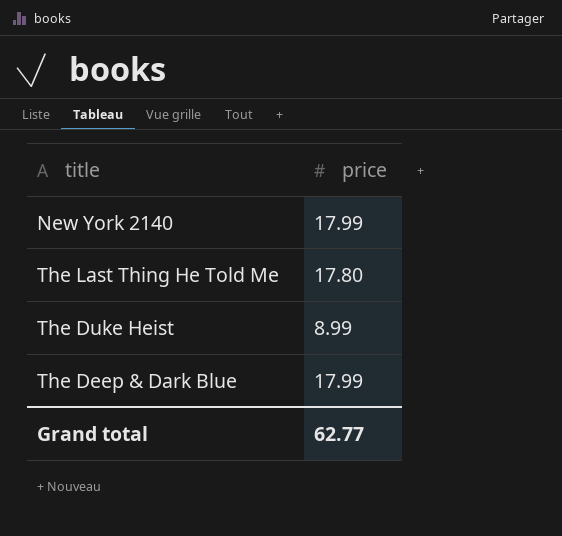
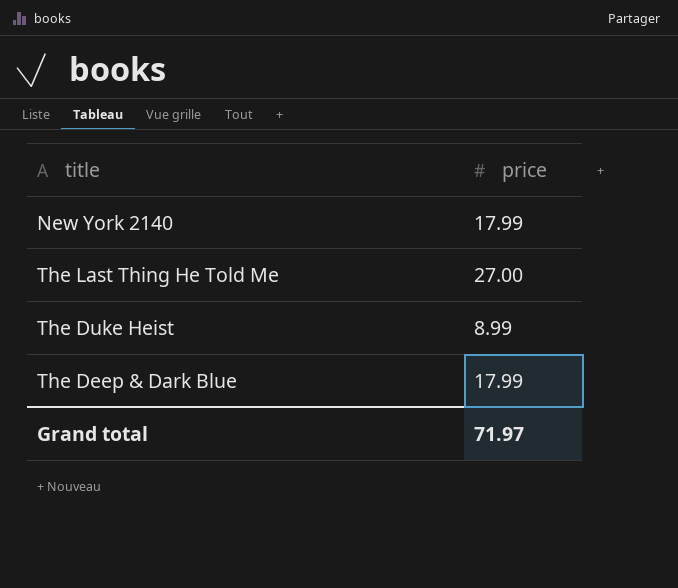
The Last Thing He Told Me | price: 17.80 -> 27.00
Grand total | price: 62.77 -> 71.97

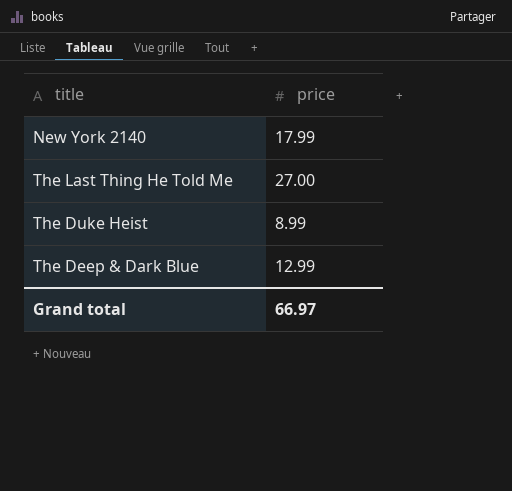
The Deep & Dark Blue | price: 17.99 -> 12.99
Grand total | price: 71.97 -> 66.97

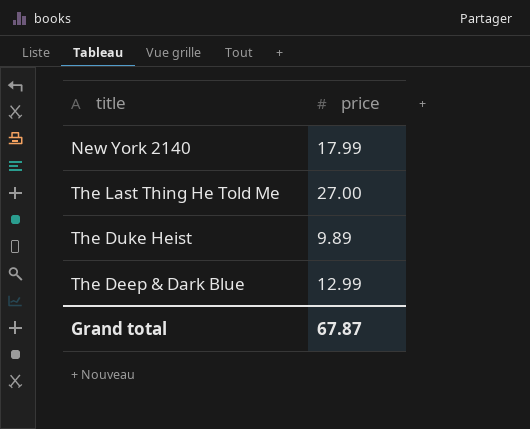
The Duke Heist | price: 8.99 -> 9.89
Grand total | price: 66.97 -> 67.87

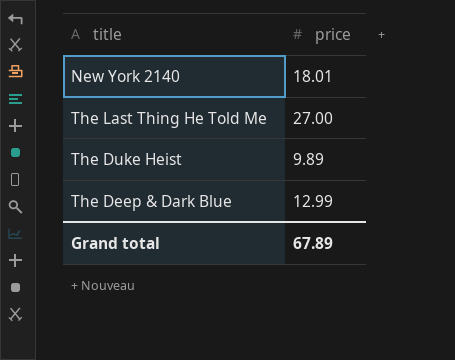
New York 2140 | price: 17.99 -> 18.01
Grand total | price: 67.87 -> 67.89

